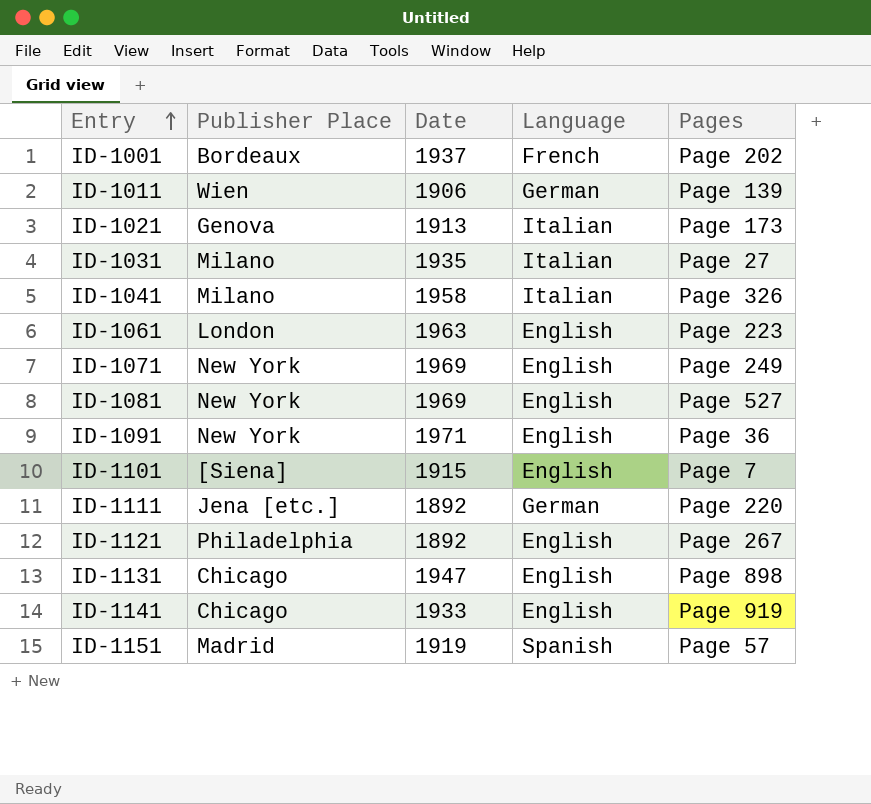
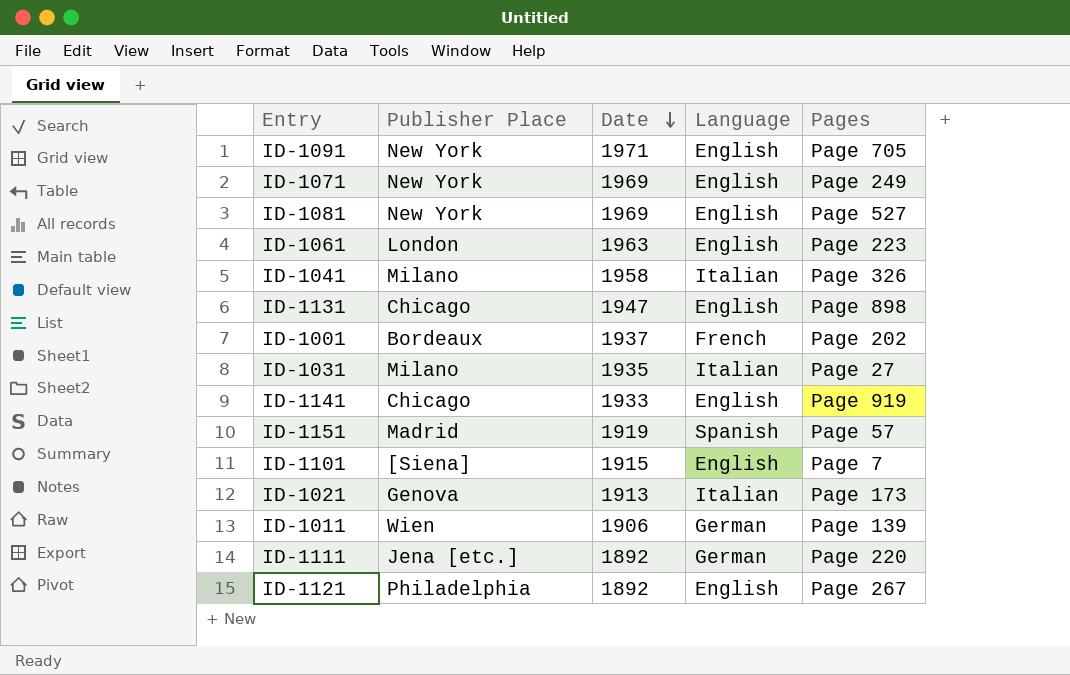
row order: Entry ascending -> Date descending
ID-1091 | Pages: Page 36 -> Page 705

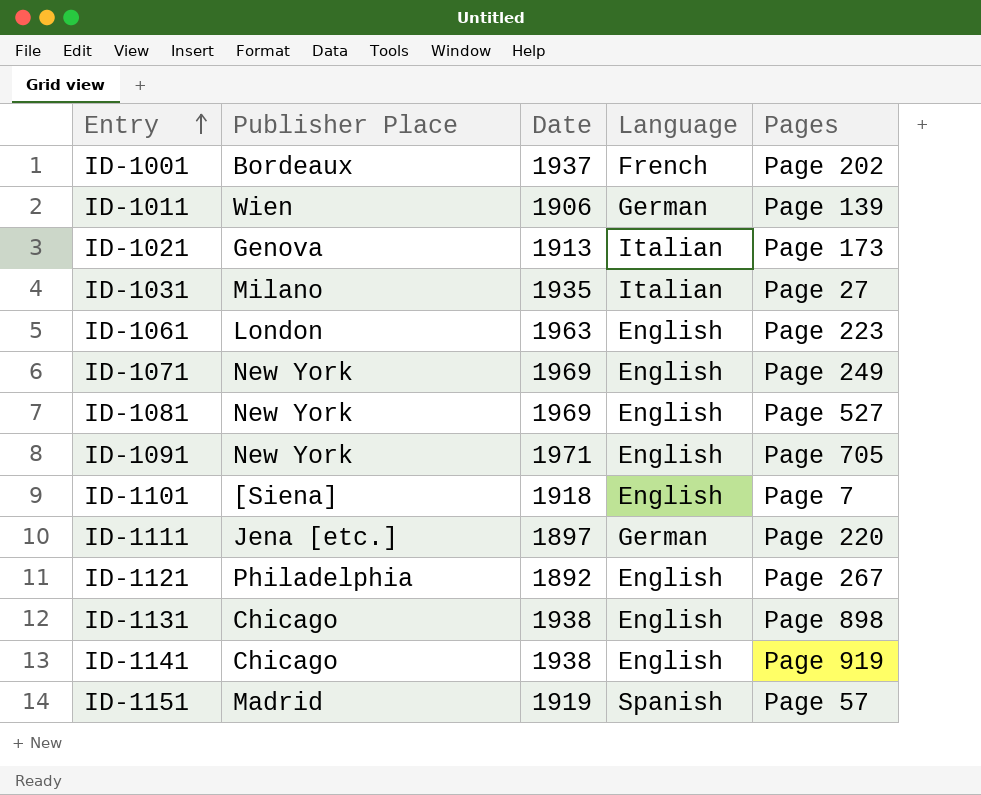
row order: Date descending -> Entry ascending
row ID-1041: Milano | 1958 | Italian | Page 326 -> none
ID-1101 | Date: 1915 -> 1918
ID-1111 | Date: 1892 -> 1897
ID-1131 | Date: 1947 -> 1938
ID-1141 | Date: 1933 -> 1938

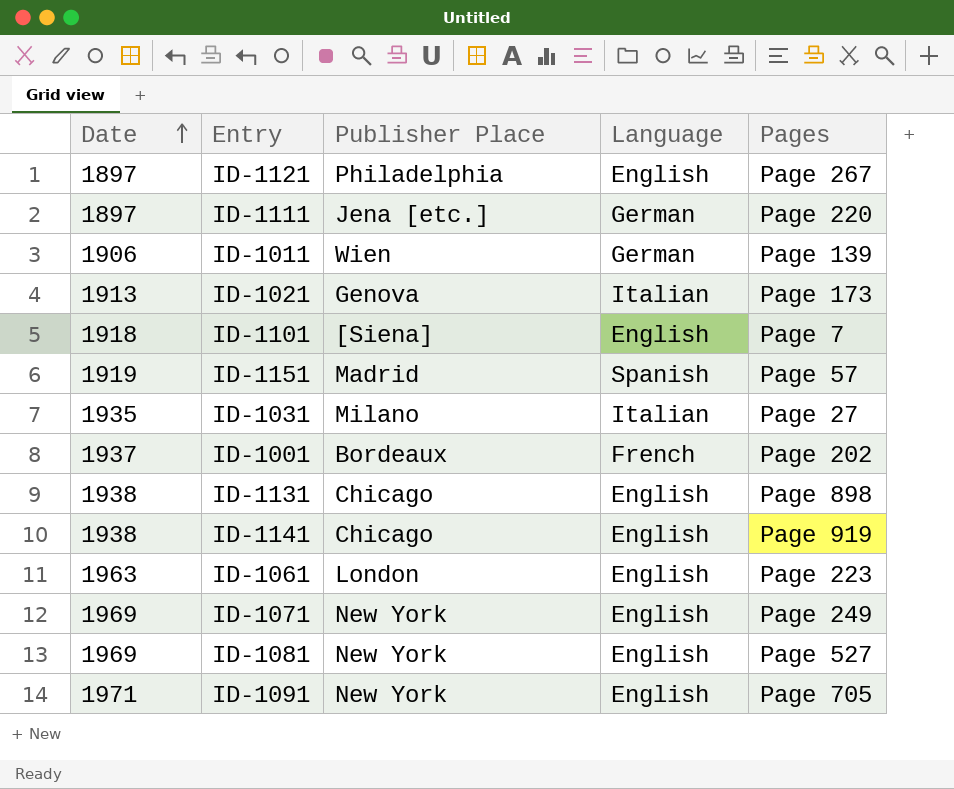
row order: Entry ascending -> Date ascending
column Date | position: 3 -> 1
ID-1121 | Date: 1892 -> 1897

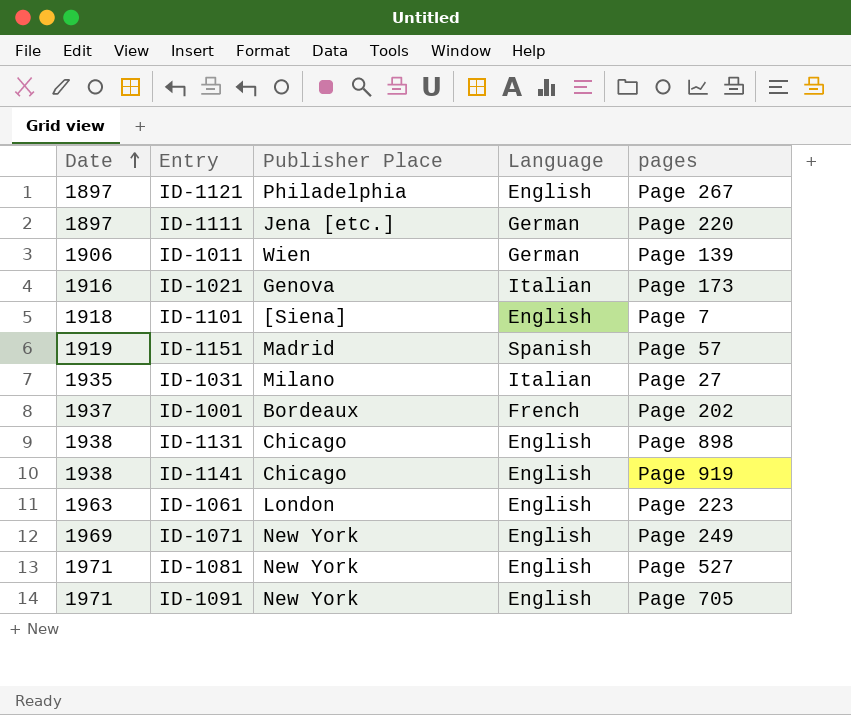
column name: Pages -> pages
ID-1021 | Date: 1913 -> 1916
ID-1081 | Date: 1969 -> 1971

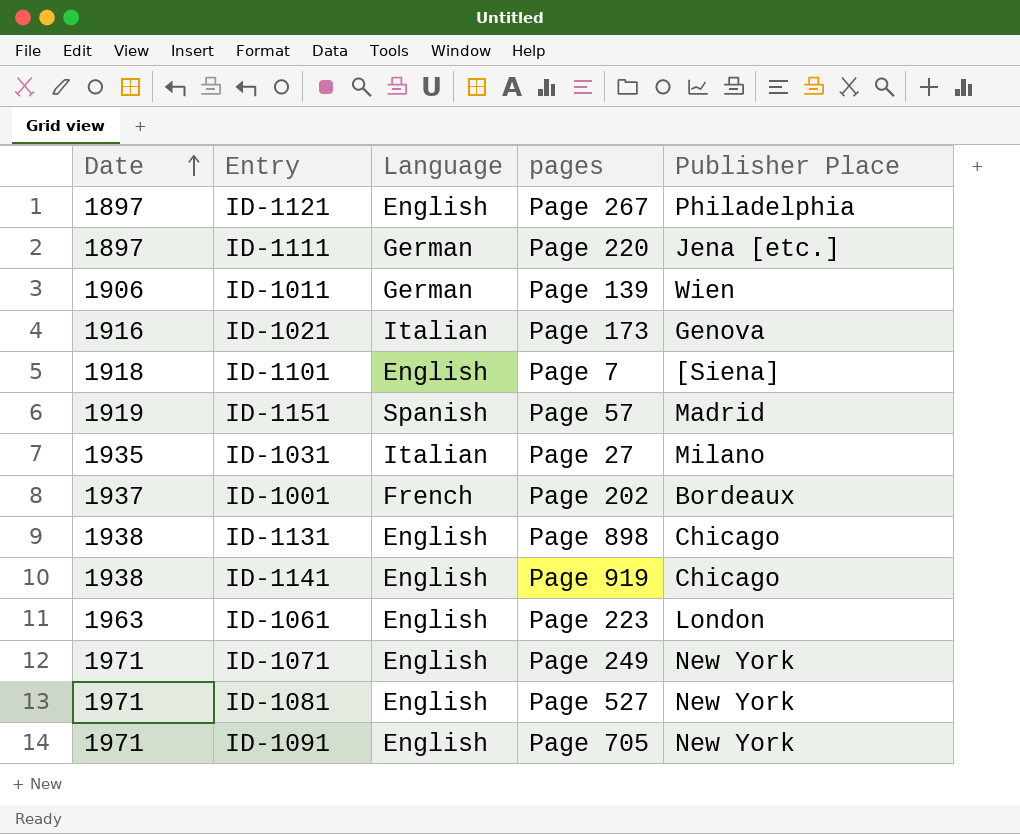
column Publisher Place | position: 3 -> 5
ID-1071 | Date: 1969 -> 1971

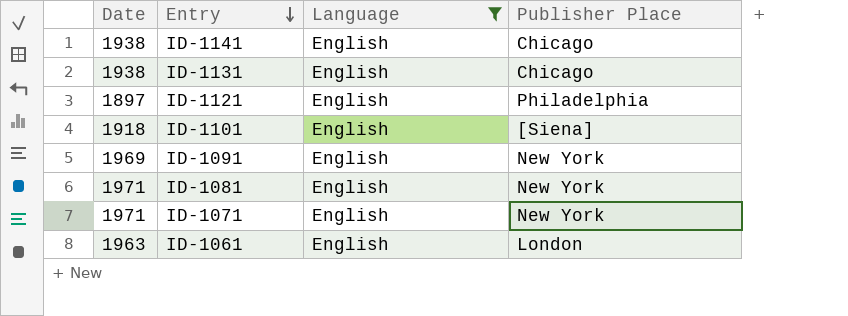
filter: none -> Language = English
row order: Date ascending -> Entry descending
column pages | position: 4 -> none
ID-1091 | Date: 1971 -> 1969

